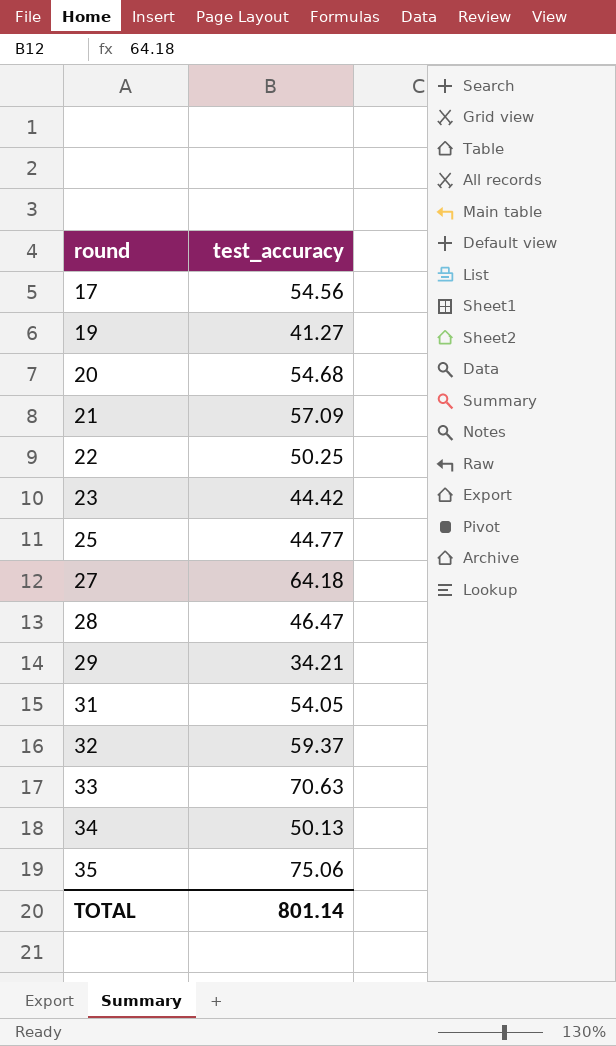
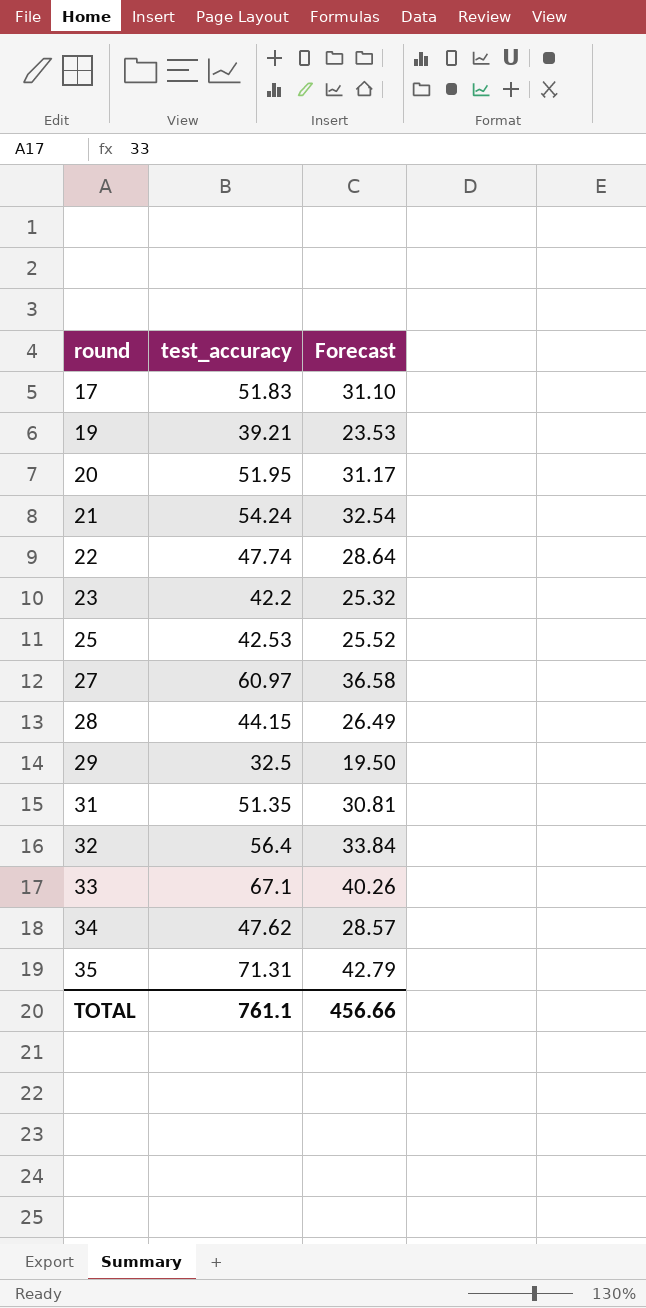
column Forecast | formula: none -> [test_accuracy] * 0.6
17 | test_accuracy: 54.56 -> 51.83
19 | test_accuracy: 41.27 -> 39.21
20 | test_accuracy: 54.68 -> 51.95
21 | test_accuracy: 57.09 -> 54.24
22 | test_accuracy: 50.25 -> 47.74
23 | test_accuracy: 44.42 -> 42.2
25 | test_accuracy: 44.77 -> 42.53
27 | test_accuracy: 64.18 -> 60.97
28 | test_accuracy: 46.47 -> 44.15
29 | test_accuracy: 34.21 -> 32.5
31 | test_accuracy: 54.05 -> 51.35
32 | test_accuracy: 59.37 -> 56.4
33 | test_accuracy: 70.63 -> 67.1
34 | test_accuracy: 50.13 -> 47.62
35 | test_accuracy: 75.06 -> 71.31
TOTAL | test_accuracy: 801.14 -> 761.1

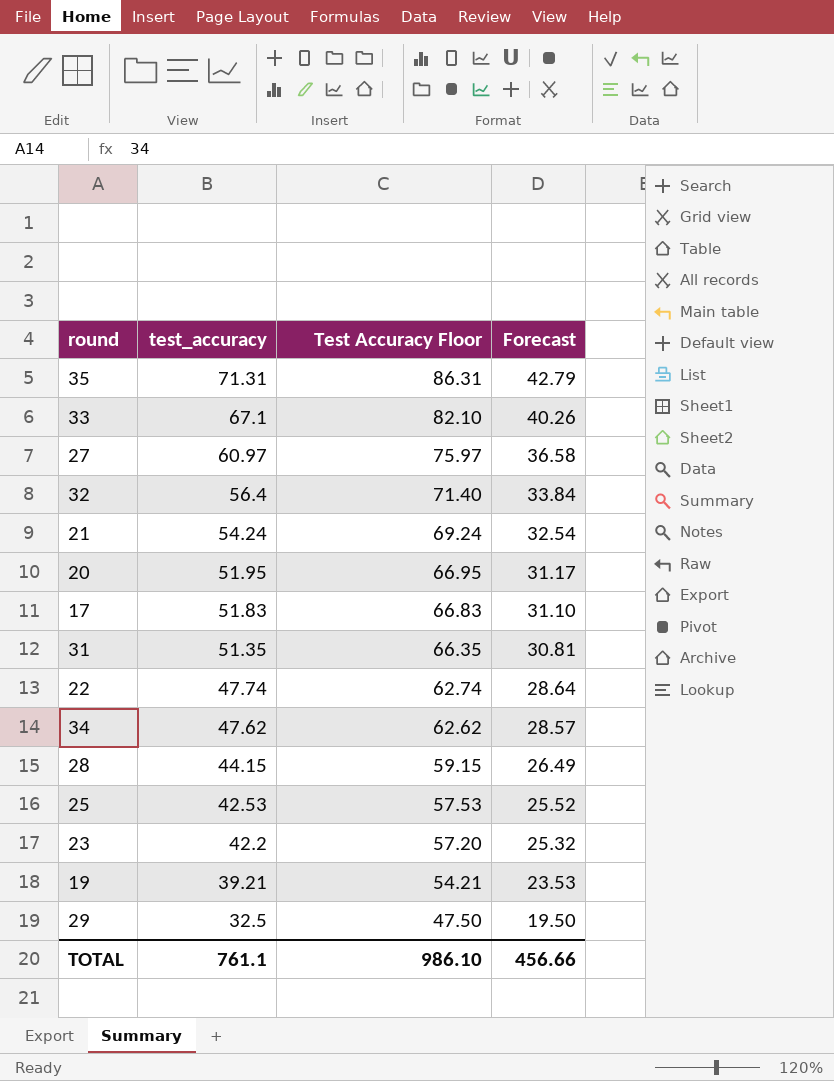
row order: round ascending -> test_accuracy descending
column Test Accuracy Floor | formula: none -> [test_accuracy] + 15

